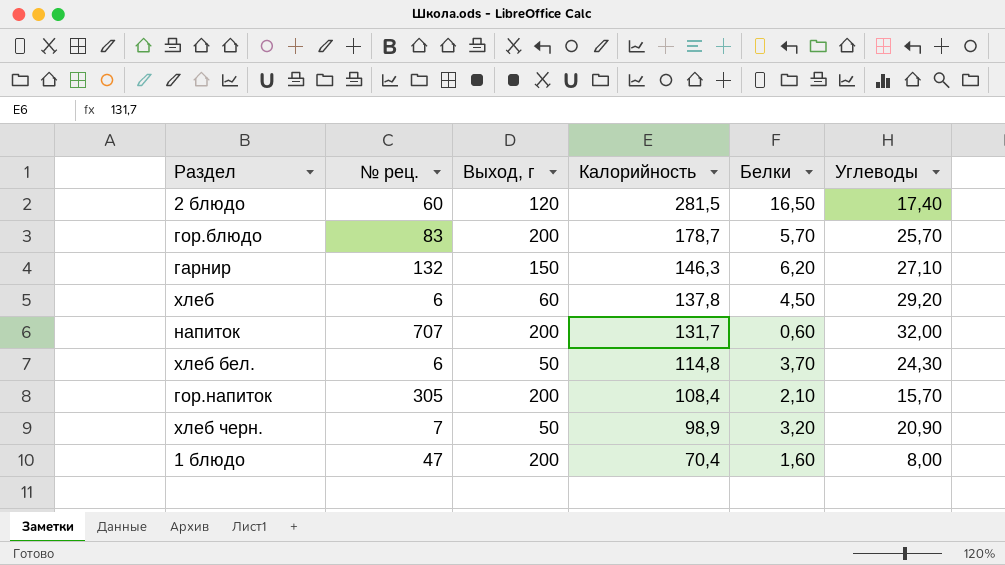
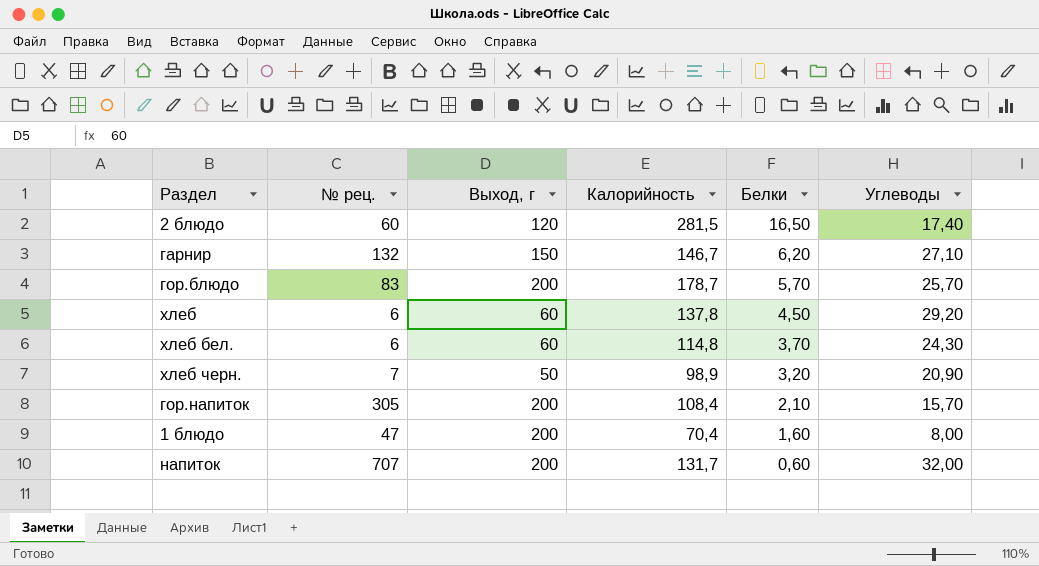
row order: Калорийность descending -> Белки descending
гарнир | Калорийность: 146,3 -> 146,7
хлеб бел. | Выход, г: 50 -> 60

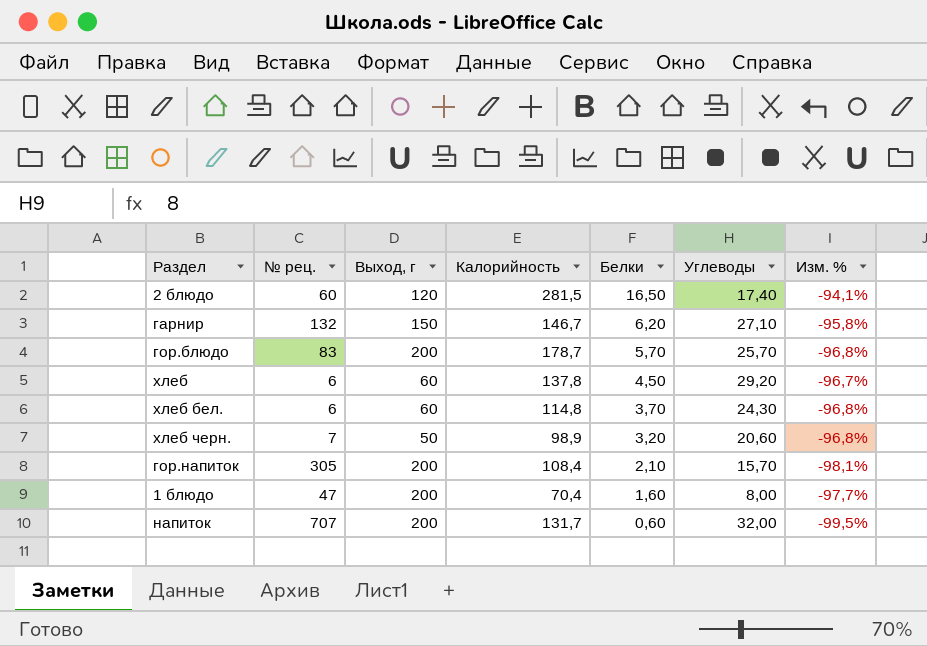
column Изм. % | formula: none -> ([Белки] - [Калорийность]) / [Калорийность]
хлеб черн. | Углеводы: 20,90 -> 20,60

